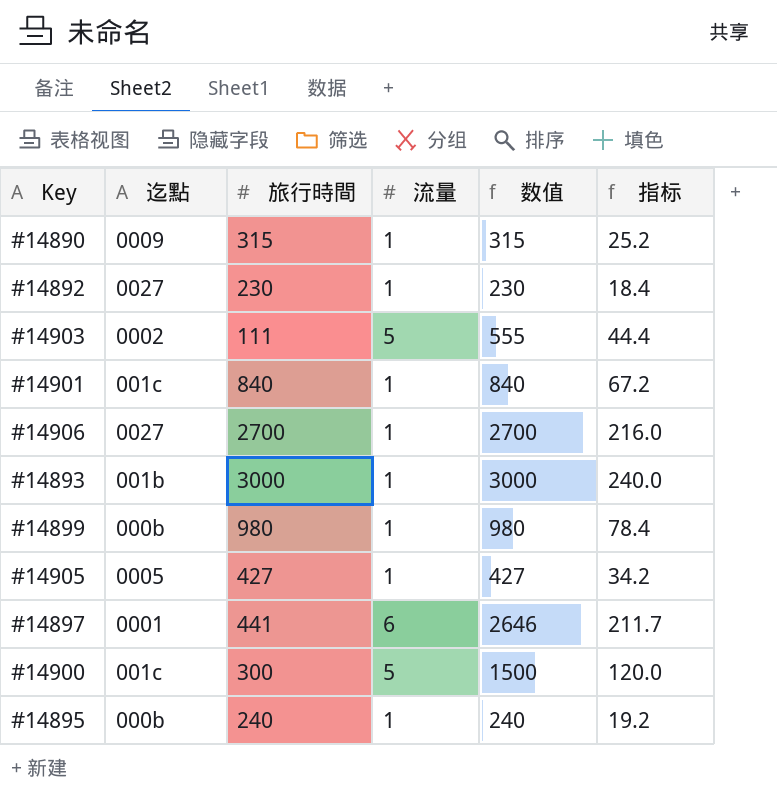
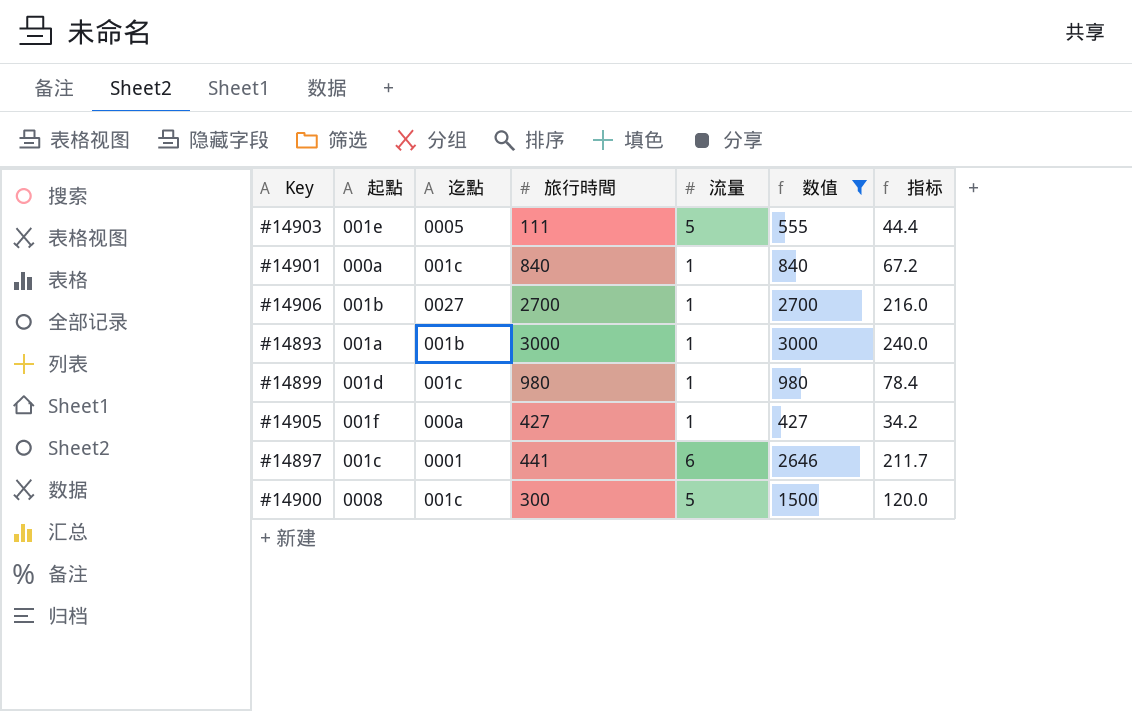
filter: none -> 数值 >= 427
column 起點 | position: none -> 2
#14903 | 迄點: 0002 -> 0005
#14899 | 迄點: 000b -> 001c
#14905 | 迄點: 0005 -> 000a

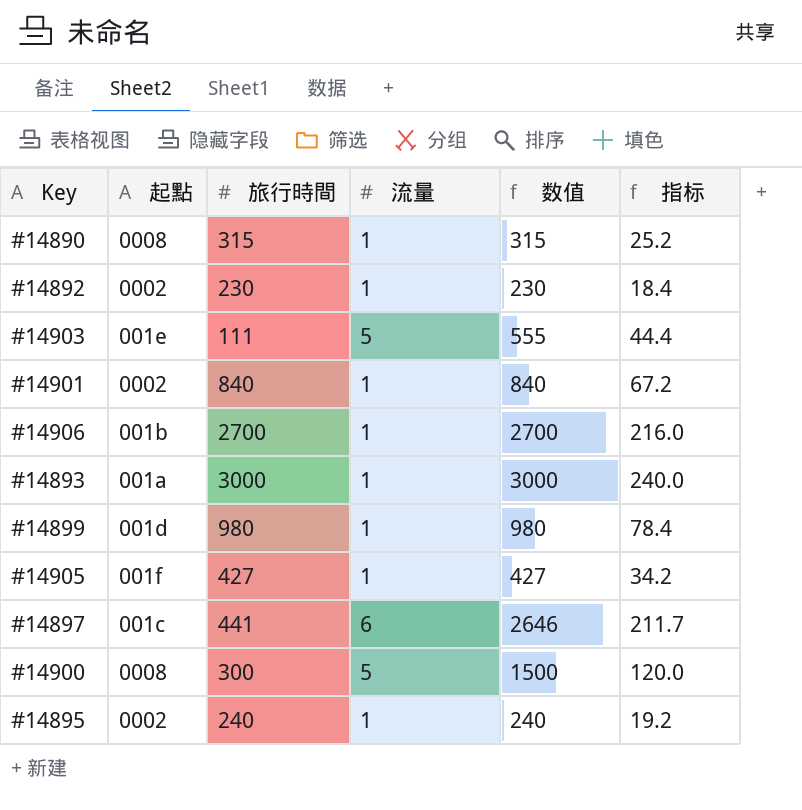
filter: 数值 >= 427 -> none
column 迄點 | position: 3 -> none
#14901 | 起點: 000a -> 0002

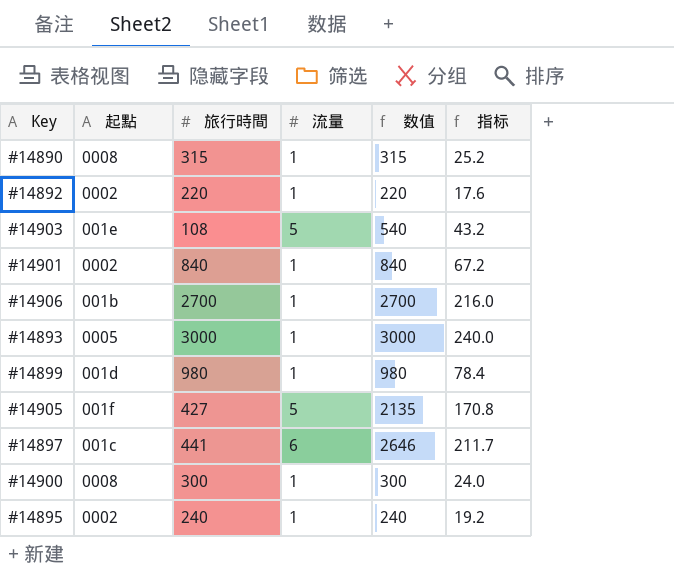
#14892 | 旅行時間: 230 -> 220
#14892 | 数值: 230 -> 220
#14892 | 指标: 18.4 -> 17.6
#14903 | 旅行時間: 111 -> 108
#14903 | 数值: 555 -> 540
#14903 | 指标: 44.4 -> 43.2
#14893 | 起點: 001a -> 0005
#14905 | 流量: 1 -> 5
#14905 | 数值: 427 -> 2135
#14905 | 指标: 34.2 -> 170.8
#14900 | 流量: 5 -> 1
#14900 | 数值: 1500 -> 300
#14900 | 指标: 120.0 -> 24.0

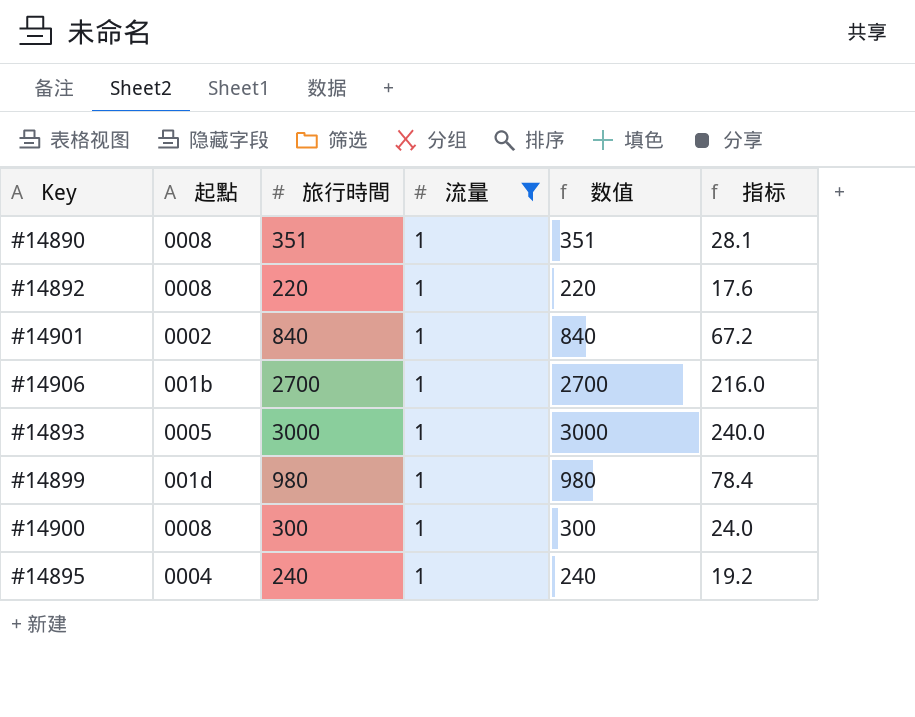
filter: none -> 流量 = 1
#14890 | 旅行時間: 315 -> 351
#14890 | 数值: 315 -> 351
#14890 | 指标: 25.2 -> 28.1
#14892 | 起點: 0002 -> 0008
#14895 | 起點: 0002 -> 0004

